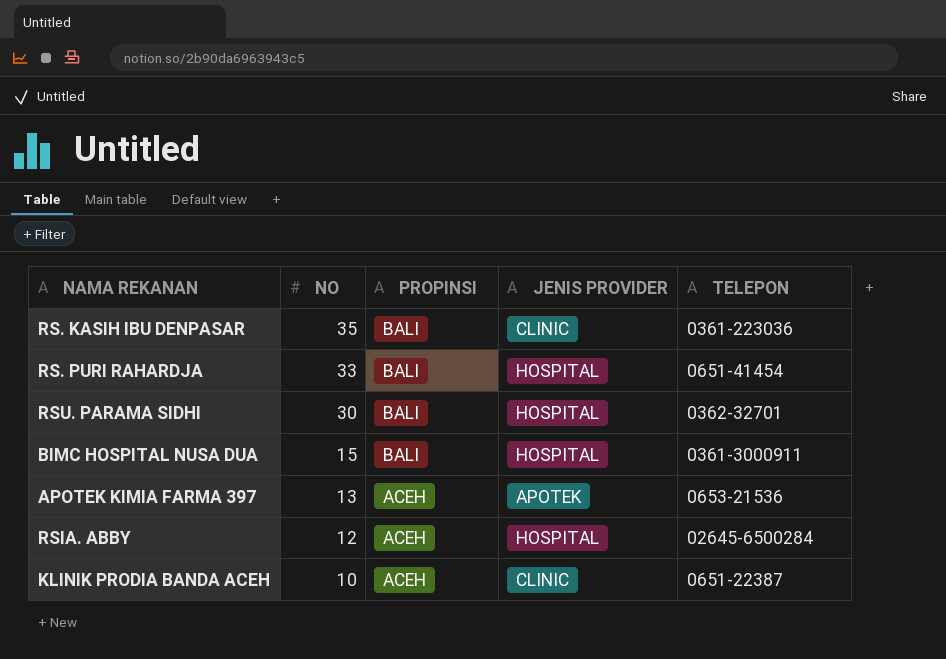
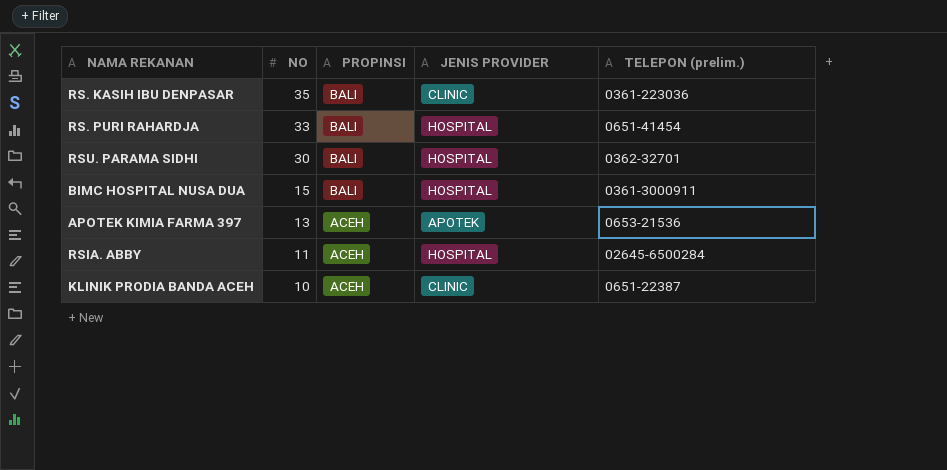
column name: TELEPON -> TELEPON (prelim.)
RSIA. ABBY | NO: 12 -> 11

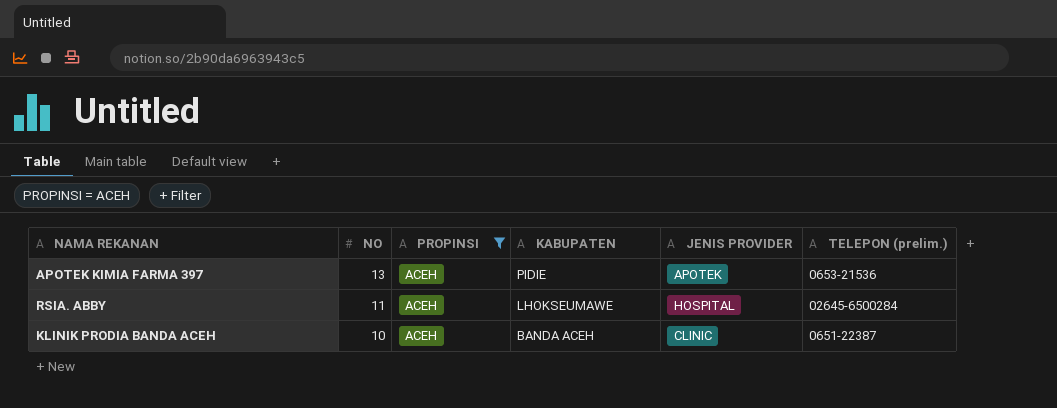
filter: none -> PROPINSI = ACEH
column KABUPATEN | position: none -> 4

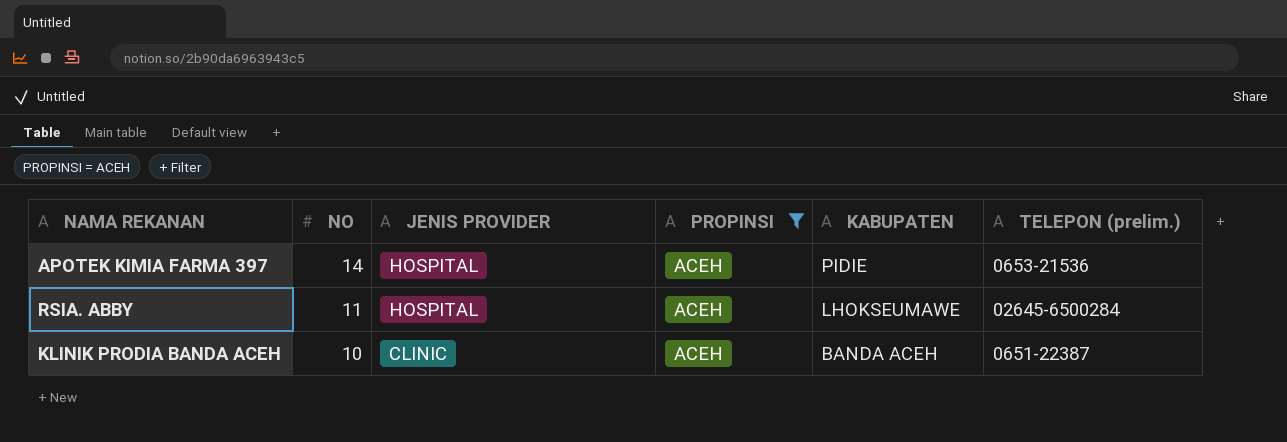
column JENIS PROVIDER | position: 5 -> 3
APOTEK KIMIA FARMA 397 | NO: 13 -> 14
APOTEK KIMIA FARMA 397 | JENIS PROVIDER: APOTEK -> HOSPITAL

